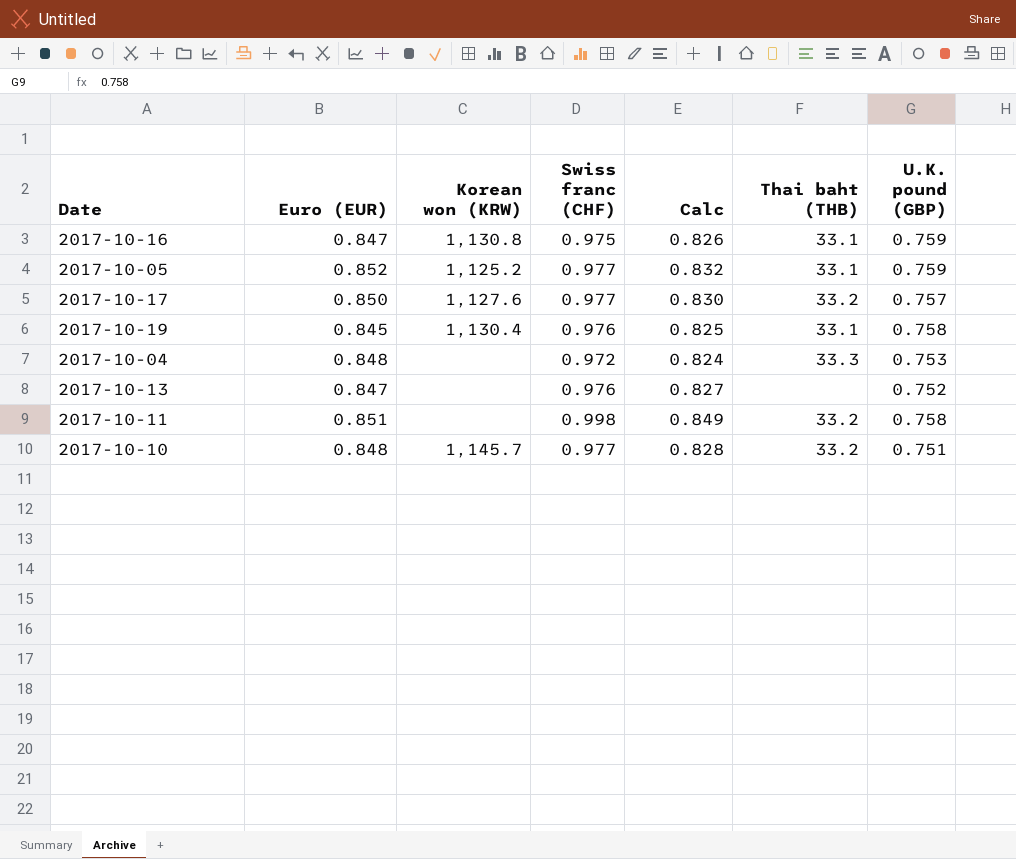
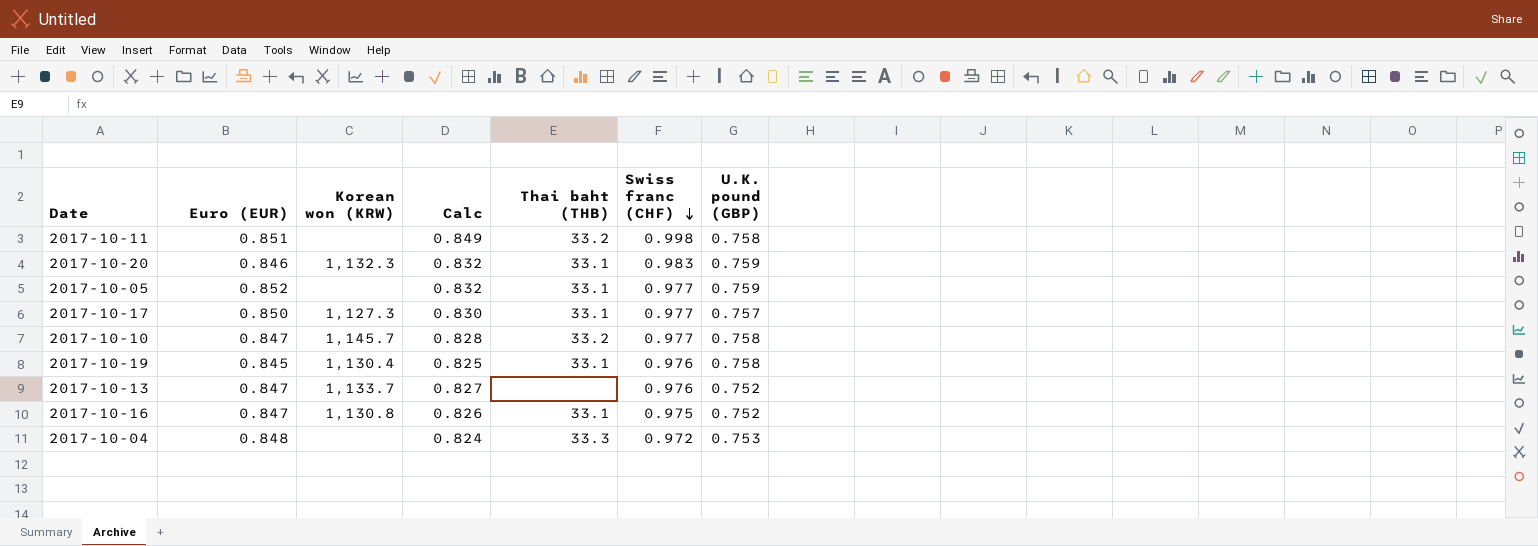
row order: none -> Swiss franc (CHF) descending
column Swiss franc (CHF) | position: 4 -> 6
row 2017-10-20: none -> 0.846 | 1,132.3 | 0.832 | 33.1 | 0.983 | 0.759
2017-10-05 | Korean won (KRW): 1,125.2 -> none
2017-10-17 | Korean won (KRW): 1,127.6 -> 1,127.3
2017-10-17 | Thai baht (THB): 33.2 -> 33.1
2017-10-10 | Euro (EUR): 0.848 -> 0.847
2017-10-10 | U.K. pound (GBP): 0.751 -> 0.758
2017-10-13 | Korean won (KRW): none -> 1,133.7
2017-10-16 | U.K. pound (GBP): 0.759 -> 0.752

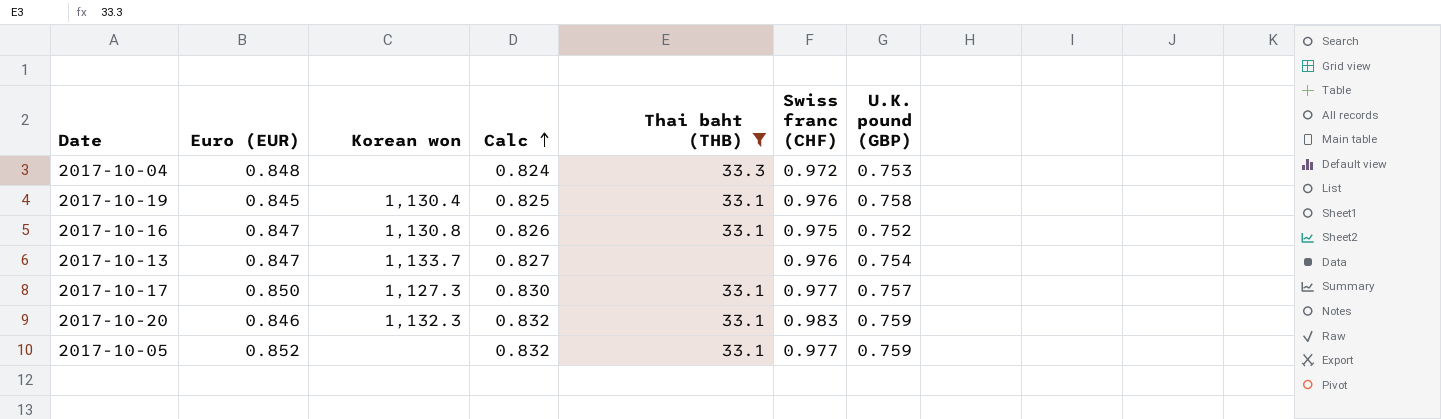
filter: none -> Thai baht (THB) != 33.2
row order: Swiss franc (CHF) descending -> Calc ascending
column name: Korean won (KRW) -> Korean won
2017-10-13 | U.K. pound (GBP): 0.752 -> 0.754

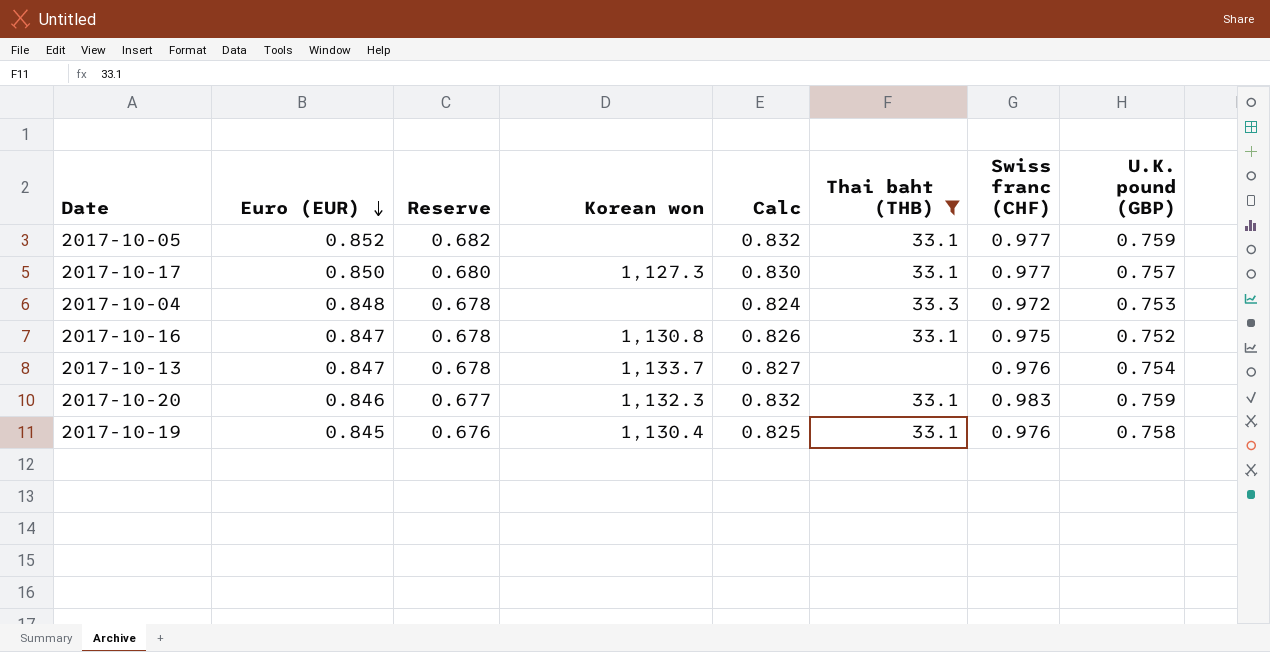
row order: Calc ascending -> Euro (EUR) descending
column Reserve | formula: none -> [Euro (EUR)] * 0.8

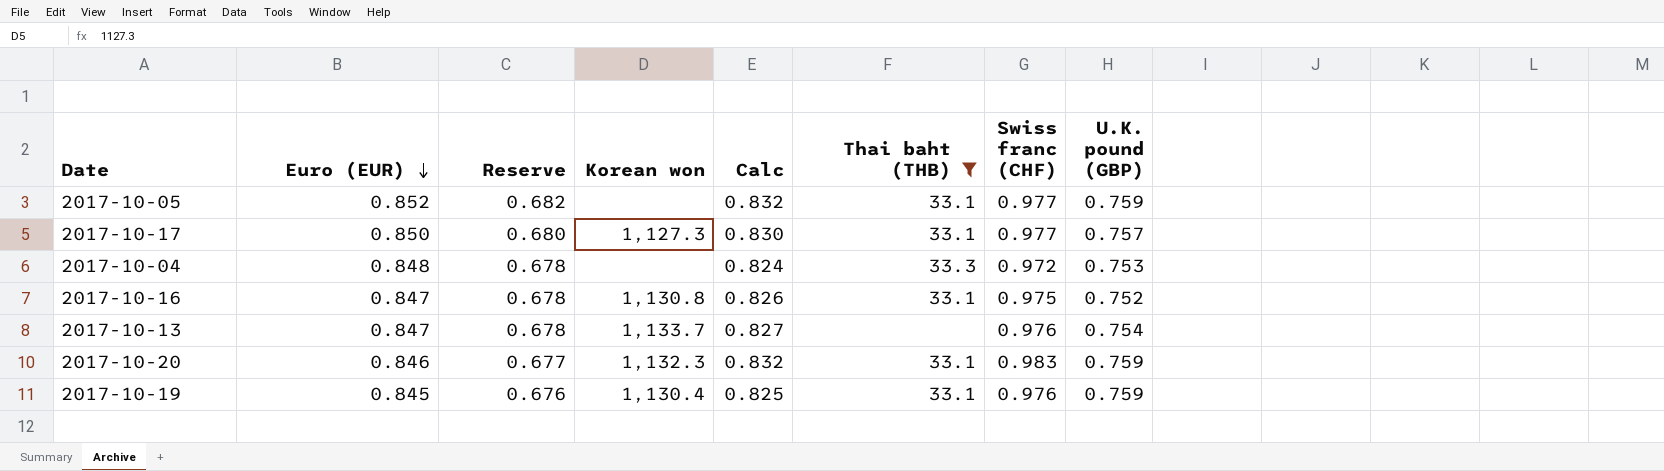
2017-10-19 | U.K. pound (GBP): 0.758 -> 0.759

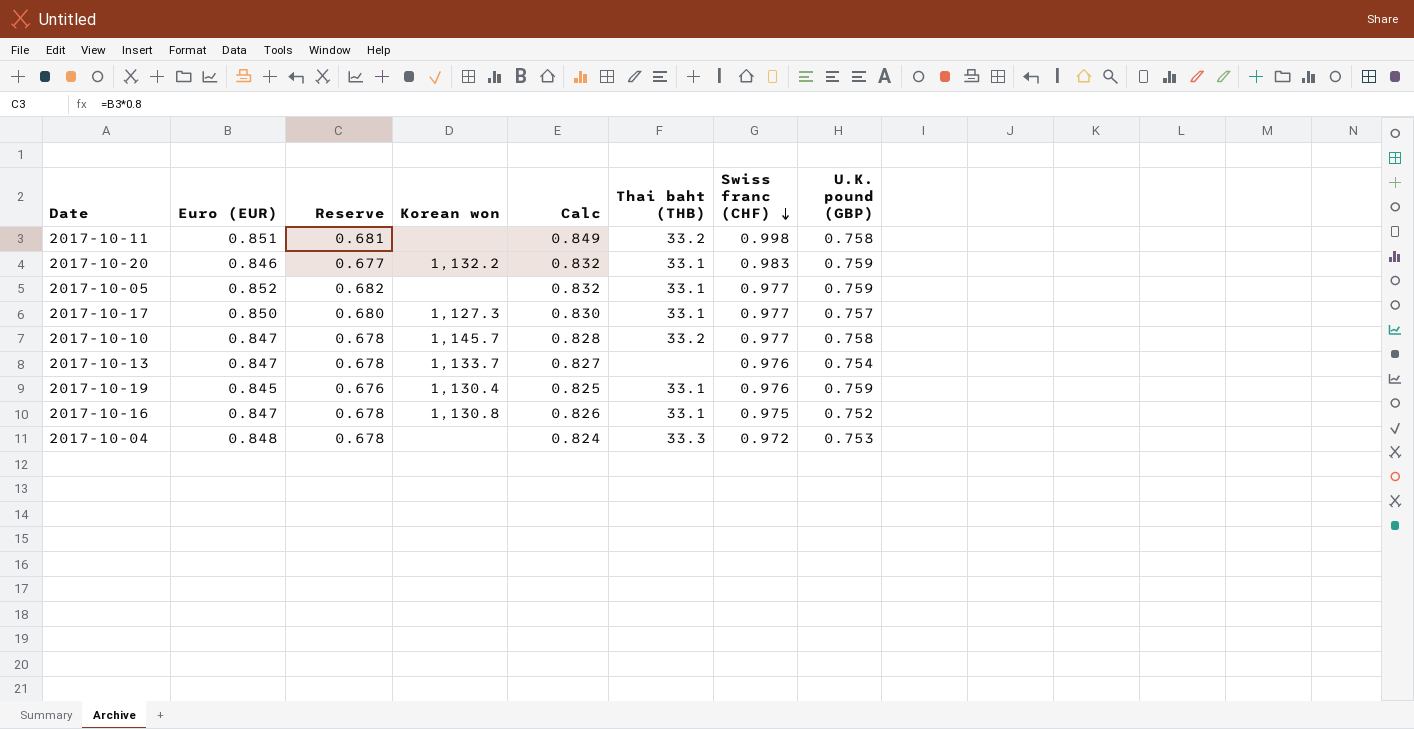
filter: Thai baht (THB) != 33.2 -> none
row order: Euro (EUR) descending -> Swiss franc (CHF) descending
2017-10-20 | Korean won: 1,132.3 -> 1,132.2

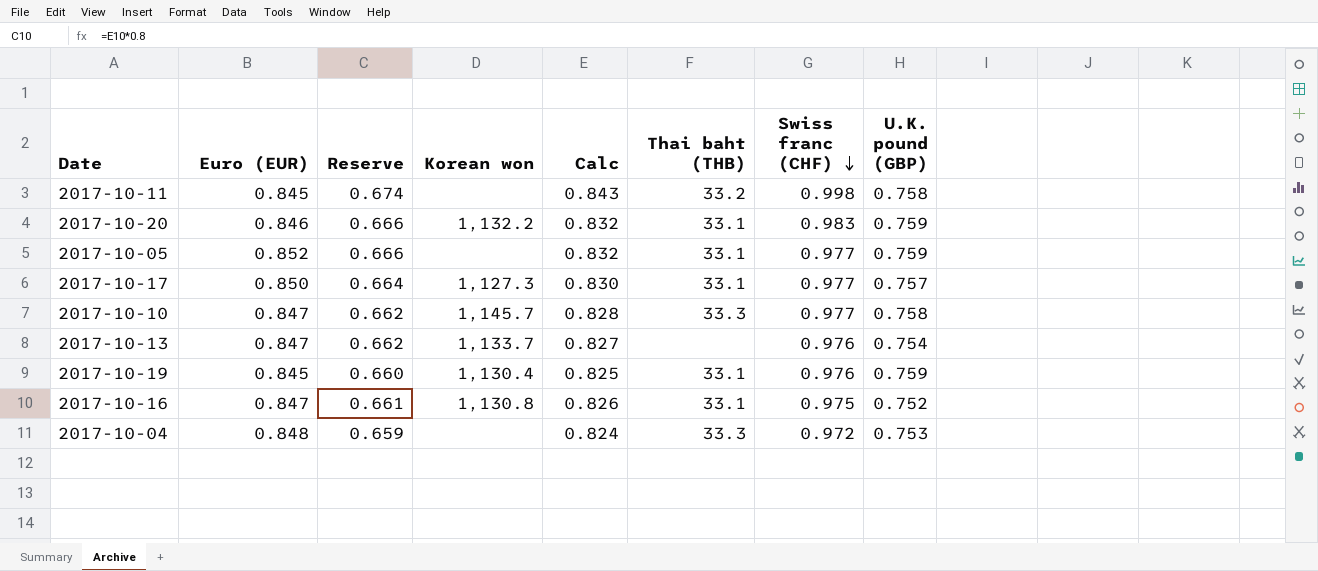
column Reserve | formula: [Euro (EUR)] * 0.8 -> [Calc] * 0.8
2017-10-11 | Euro (EUR): 0.851 -> 0.845
2017-10-11 | Calc: 0.849 -> 0.843
2017-10-10 | Thai baht (THB): 33.2 -> 33.3

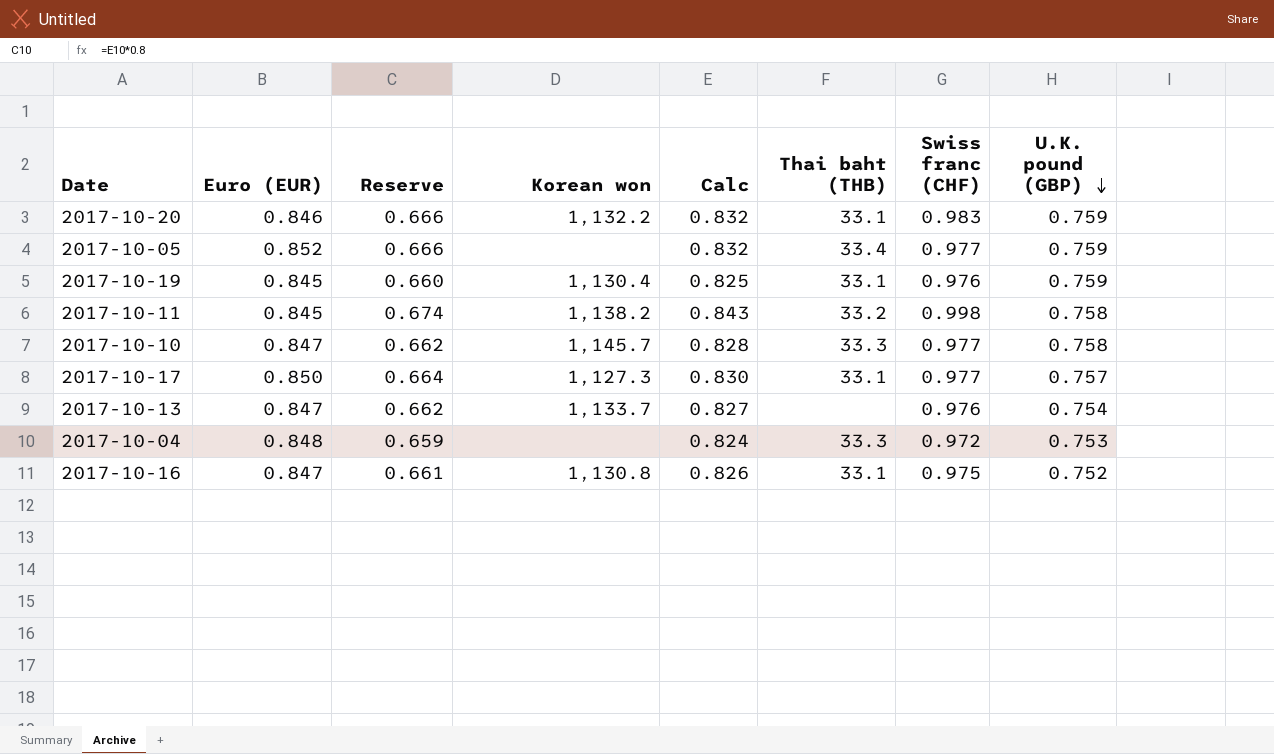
row order: Swiss franc (CHF) descending -> U.K. pound (GBP) descending
2017-10-05 | Thai baht (THB): 33.1 -> 33.4
2017-10-11 | Korean won: none -> 1,138.2

